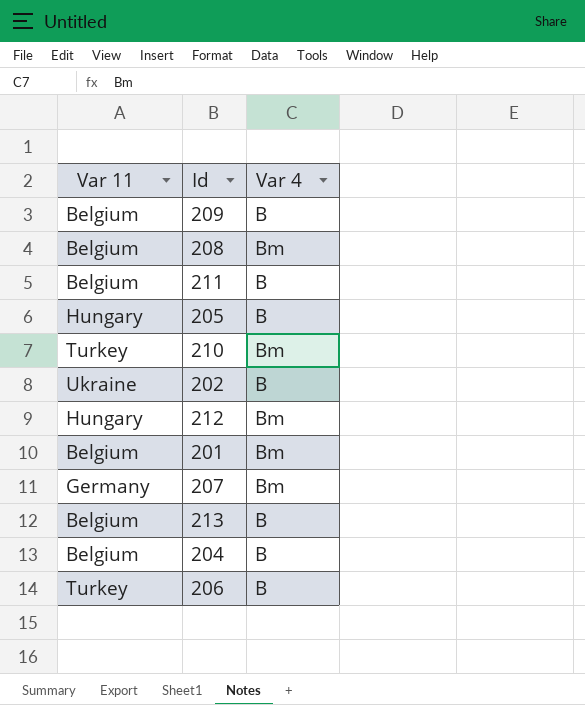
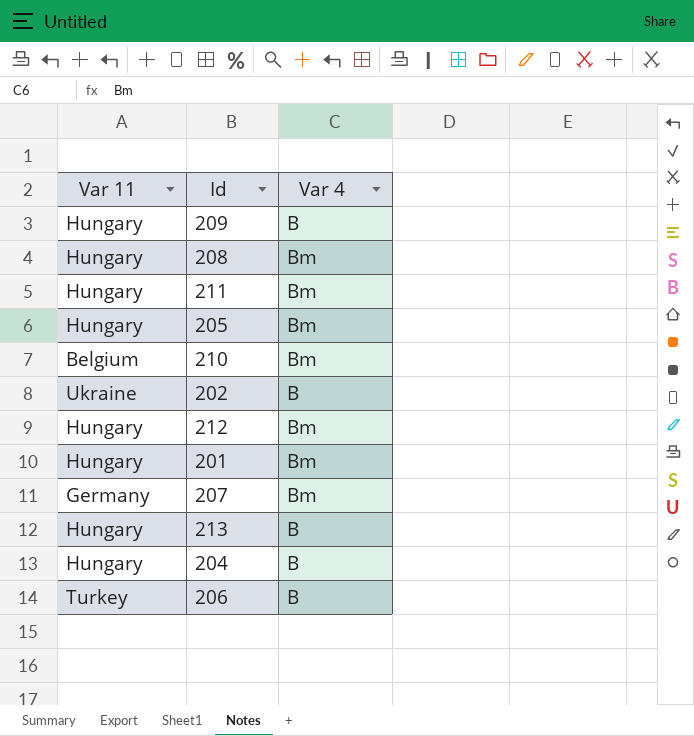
209 | Var 11: Belgium -> Hungary
208 | Var 11: Belgium -> Hungary
211 | Var 11: Belgium -> Hungary
211 | Var 4: B -> Bm
205 | Var 4: B -> Bm
210 | Var 11: Turkey -> Belgium
201 | Var 11: Belgium -> Hungary
213 | Var 11: Belgium -> Hungary
204 | Var 11: Belgium -> Hungary

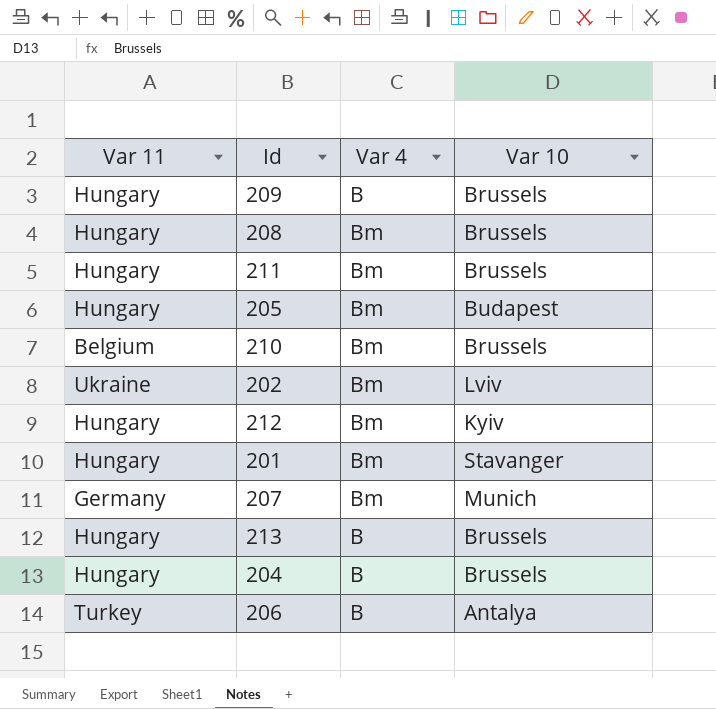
column Var 10 | position: none -> 4
202 | Var 4: B -> Bm

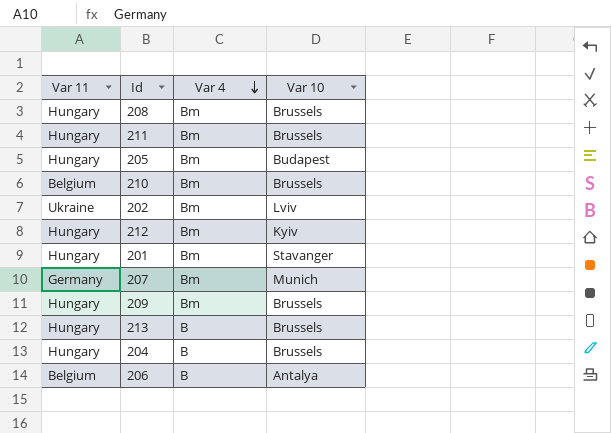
row order: none -> Var 4 descending
209 | Var 4: B -> Bm
206 | Var 11: Turkey -> Belgium

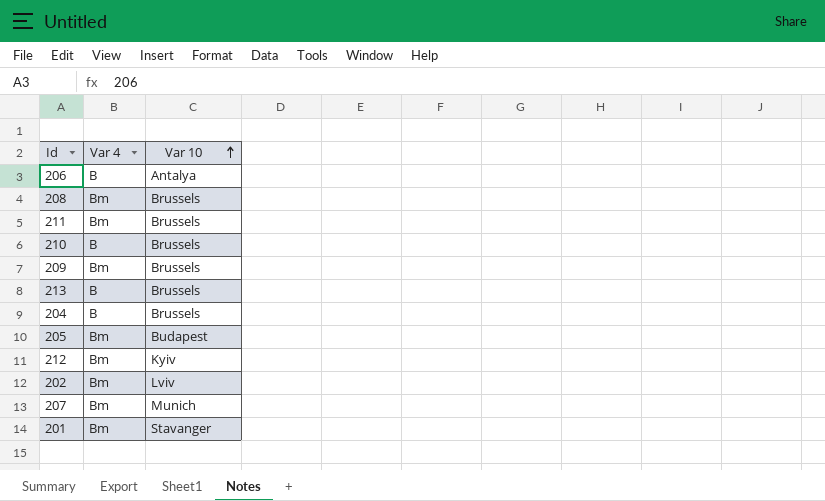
row order: Var 4 descending -> Var 10 ascending
column Var 11 | position: 1 -> none
210 | Var 4: Bm -> B

